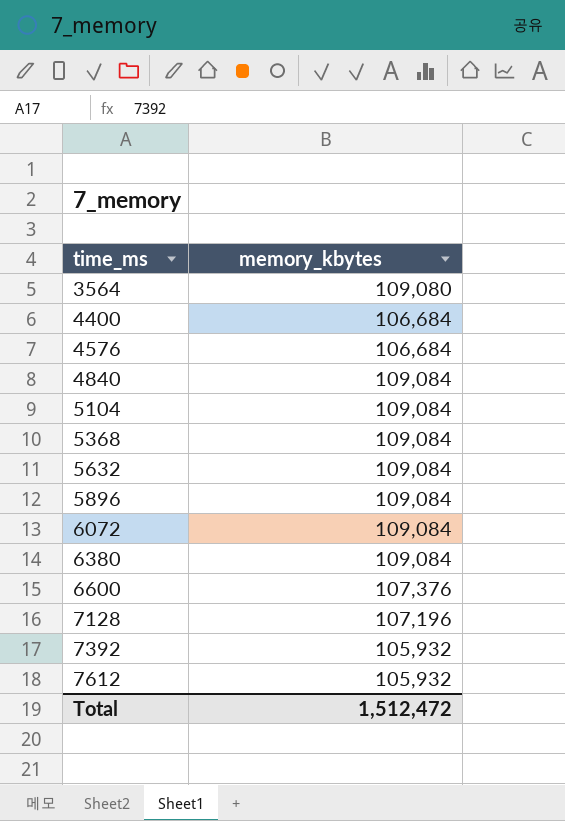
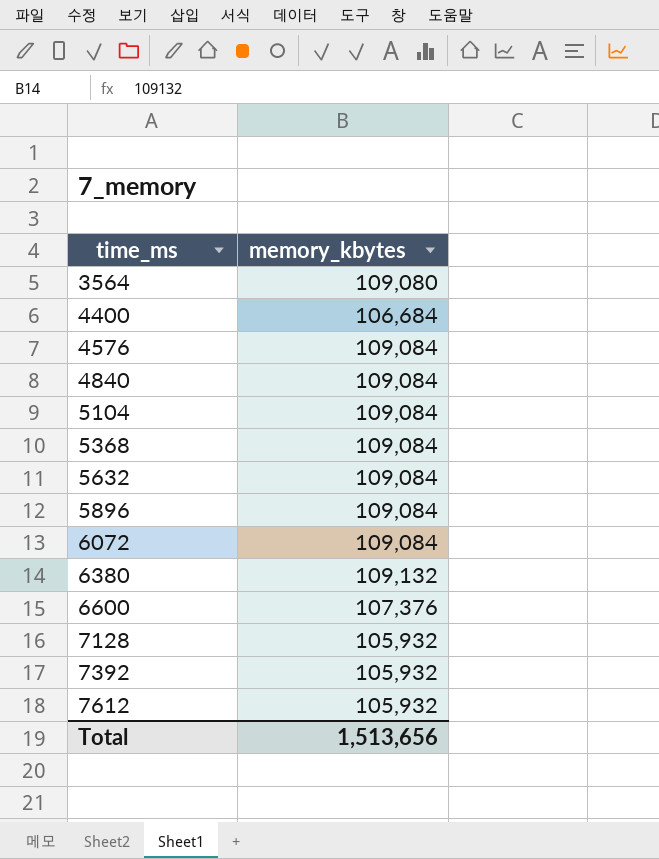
4576 | memory_kbytes: 106,684 -> 109,084
6380 | memory_kbytes: 109,084 -> 109,132
7128 | memory_kbytes: 107,196 -> 105,932
Total | memory_kbytes: 1,512,472 -> 1,513,656

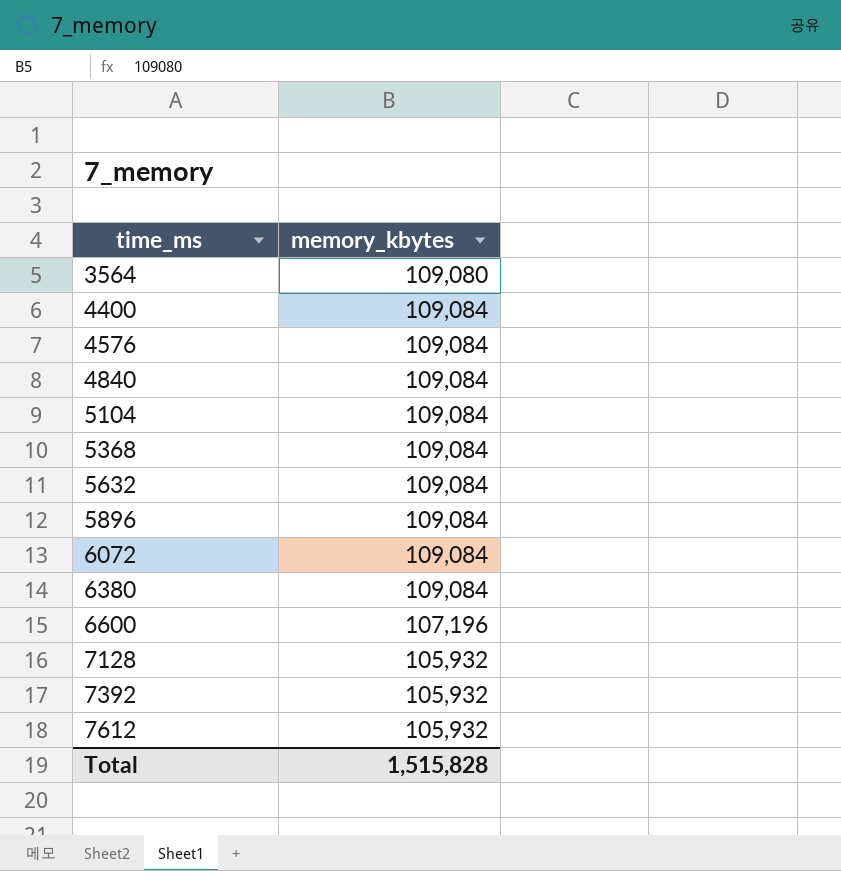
4400 | memory_kbytes: 106,684 -> 109,084
6380 | memory_kbytes: 109,132 -> 109,084
6600 | memory_kbytes: 107,376 -> 107,196
Total | memory_kbytes: 1,513,656 -> 1,515,828

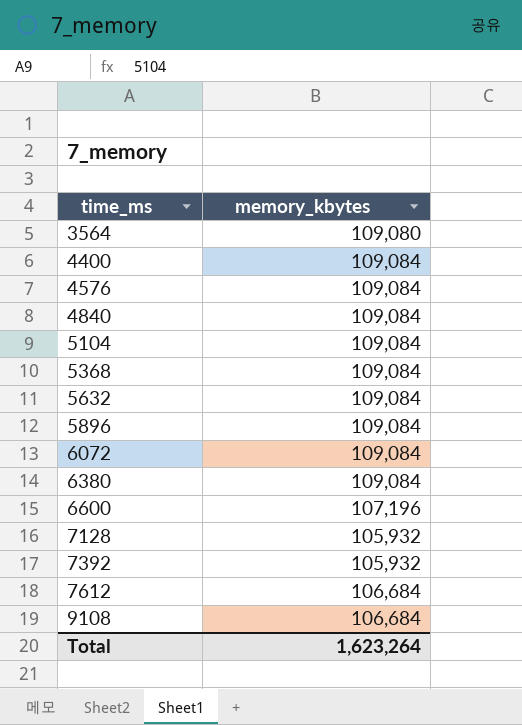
7612 | memory_kbytes: 105,932 -> 106,684
row 9108: none -> 106,684
Total | memory_kbytes: 1,515,828 -> 1,623,264

